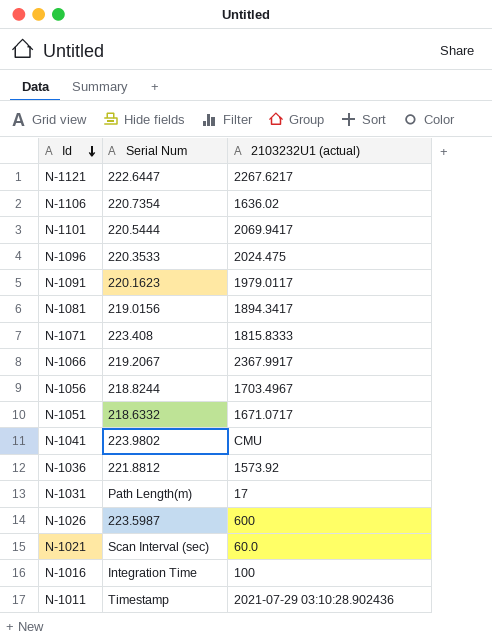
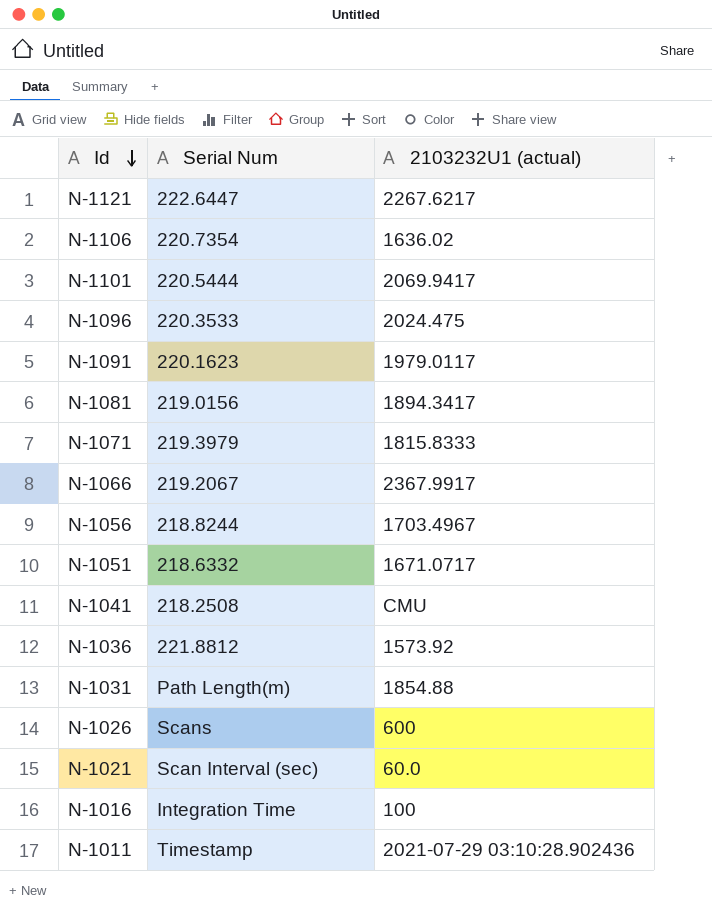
N-1071 | Serial Num: 223.408 -> 219.3979
N-1041 | Serial Num: 223.9802 -> 218.2508
N-1031 | 2103232U1 (actual): 17 -> 1854.88
N-1026 | Serial Num: 223.5987 -> Scans

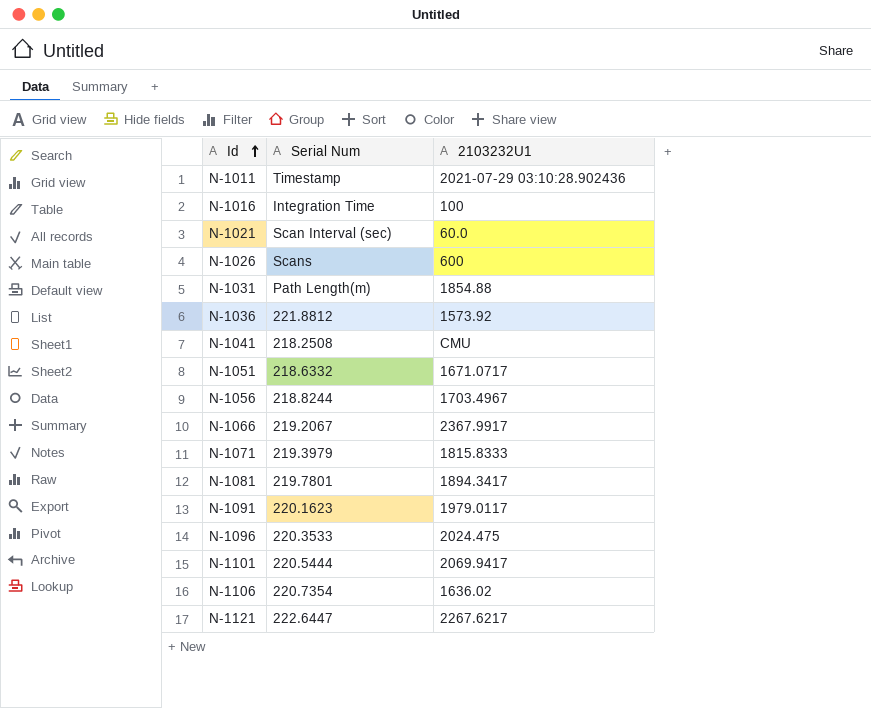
row order: Id descending -> Id ascending
column name: 2103232U1 (actual) -> 2103232U1
N-1081 | Serial Num: 219.0156 -> 219.7801

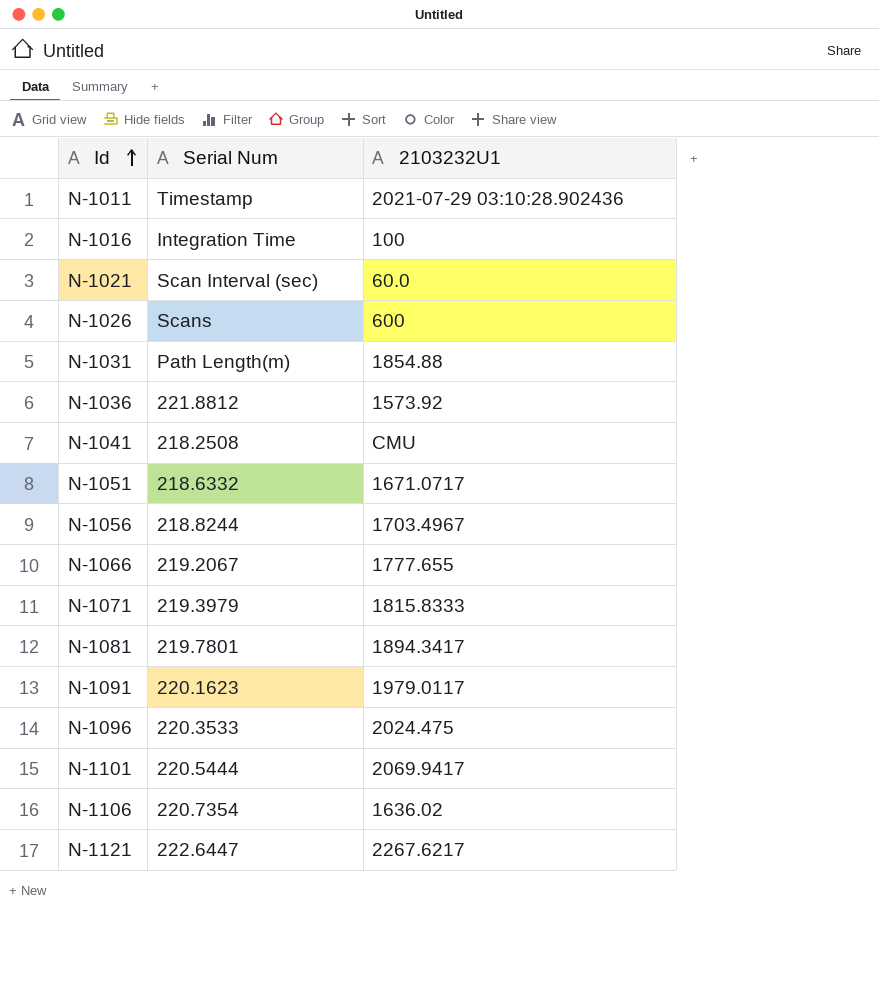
N-1066 | 2103232U1: 2367.9917 -> 1777.655

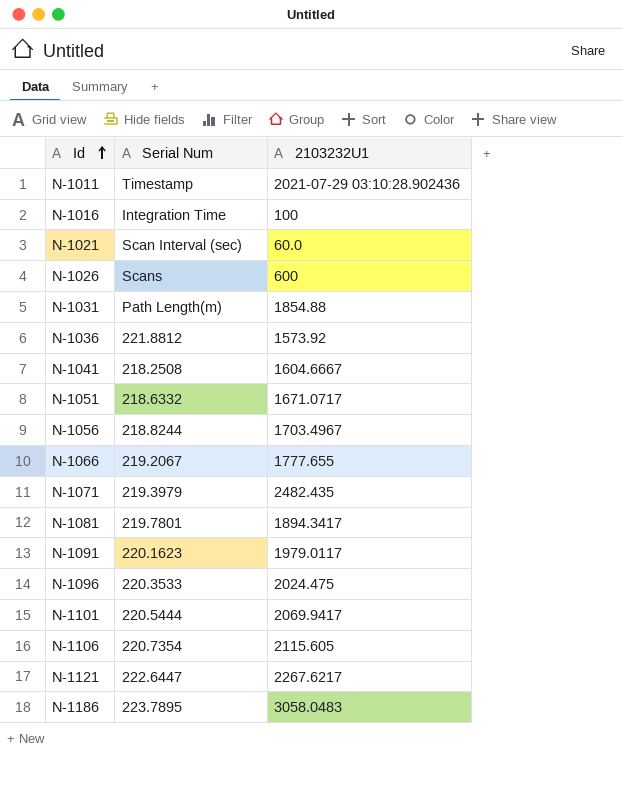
N-1041 | 2103232U1: CMU -> 1604.6667
N-1071 | 2103232U1: 1815.8333 -> 2482.435
N-1106 | 2103232U1: 1636.02 -> 2115.605
row N-1186: none -> 223.7895 | 3058.0483

